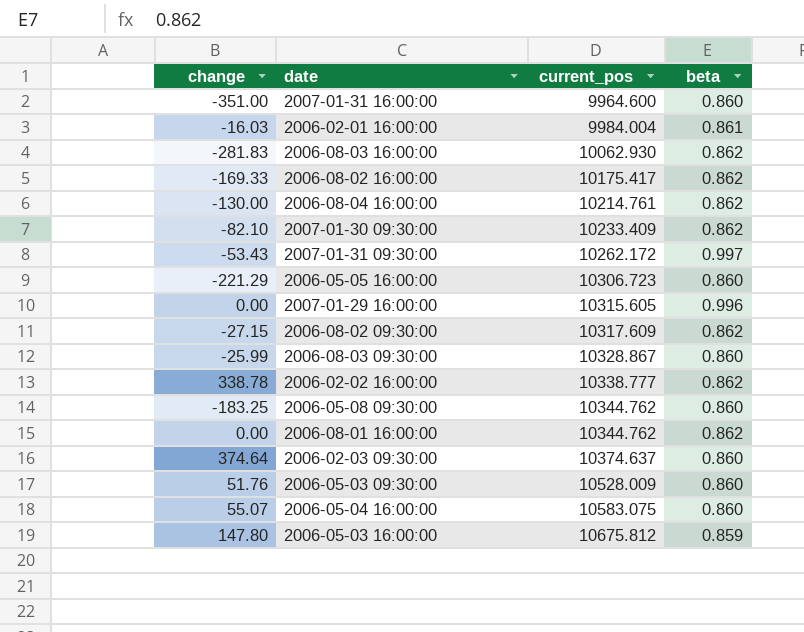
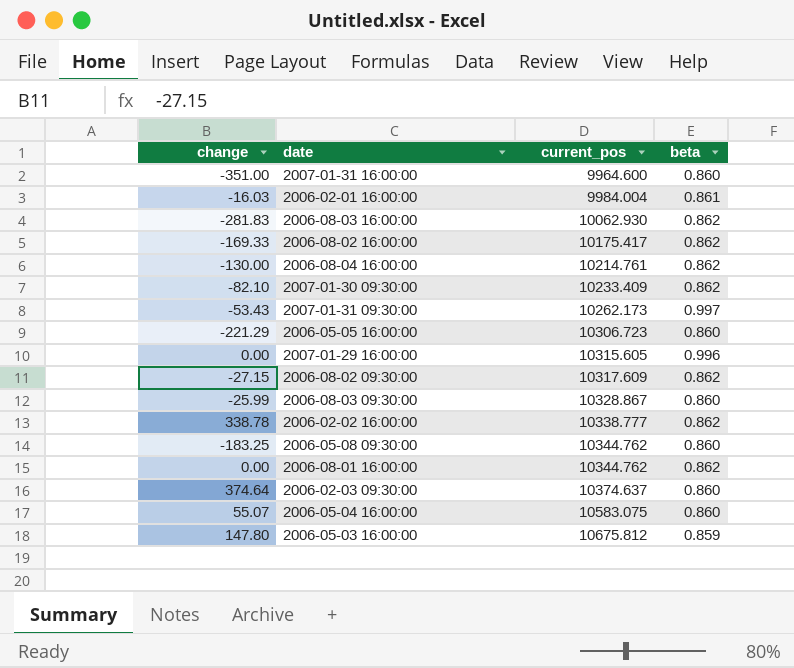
row 2006-05-03 09:30:00: 51.76 | 10528.009 | 0.860 -> none
2007-01-31 09:30:00 | current_pos: 10262.172 -> 10262.173

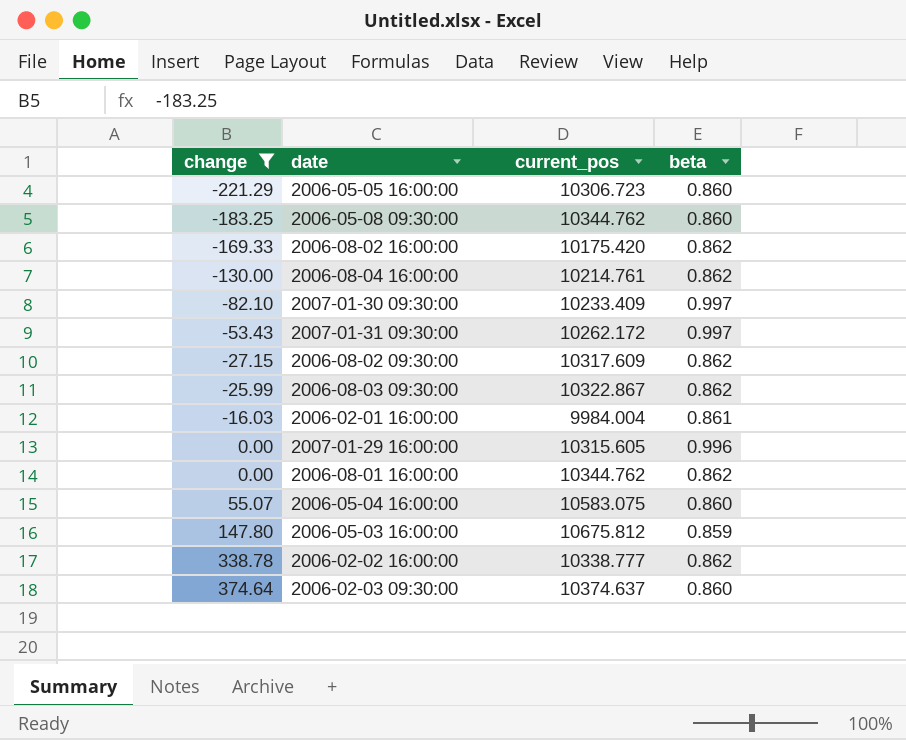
filter: none -> change >= -221.29
row order: current_pos ascending -> change ascending
2006-08-02 16:00:00 | current_pos: 10175.417 -> 10175.420
2007-01-30 09:30:00 | beta: 0.862 -> 0.997
2007-01-31 09:30:00 | current_pos: 10262.173 -> 10262.172
2006-08-03 09:30:00 | current_pos: 10328.867 -> 10322.867
2006-08-03 09:30:00 | beta: 0.860 -> 0.862

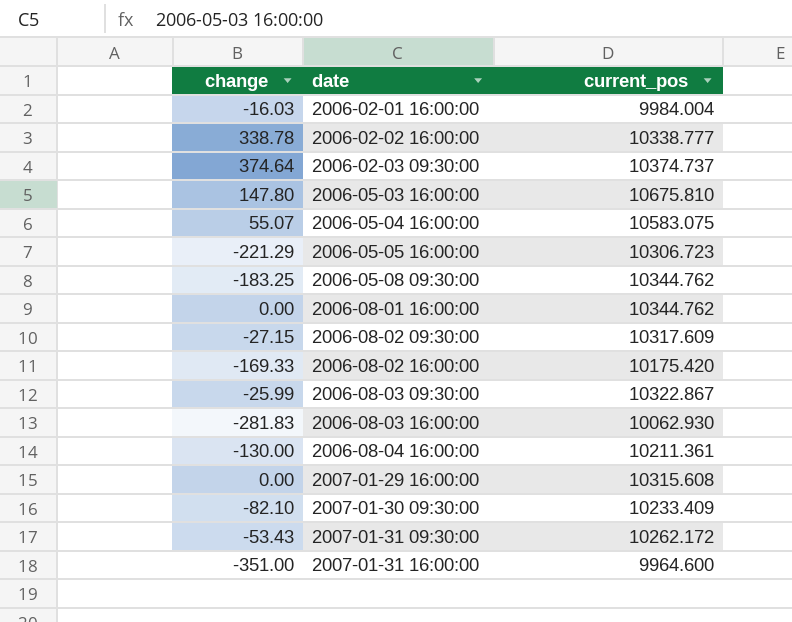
filter: change >= -221.29 -> none
row order: change ascending -> date ascending
column beta | position: 4 -> none
2006-02-03 09:30:00 | current_pos: 10374.637 -> 10374.737
2006-05-03 16:00:00 | current_pos: 10675.812 -> 10675.810
2006-08-04 16:00:00 | current_pos: 10214.761 -> 10211.361
2007-01-29 16:00:00 | current_pos: 10315.605 -> 10315.608

